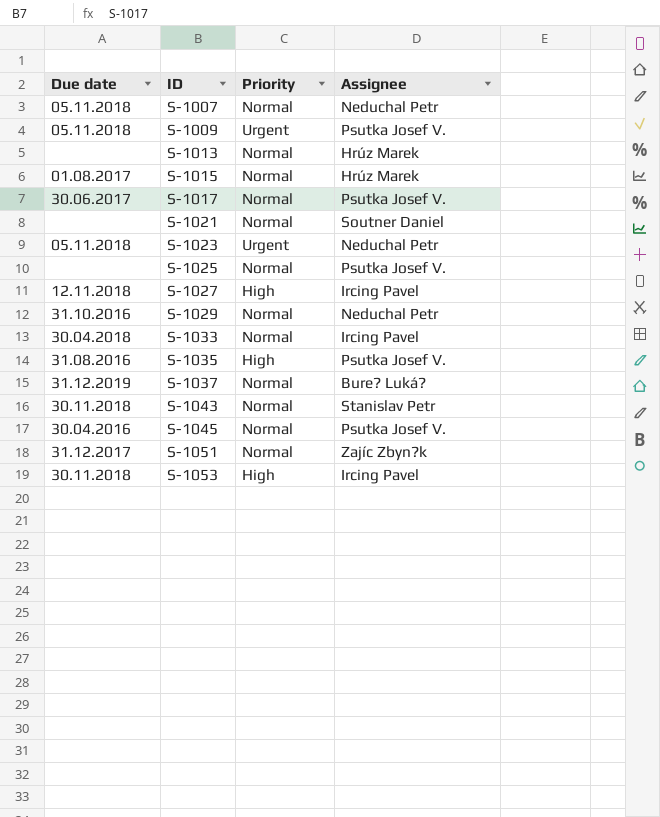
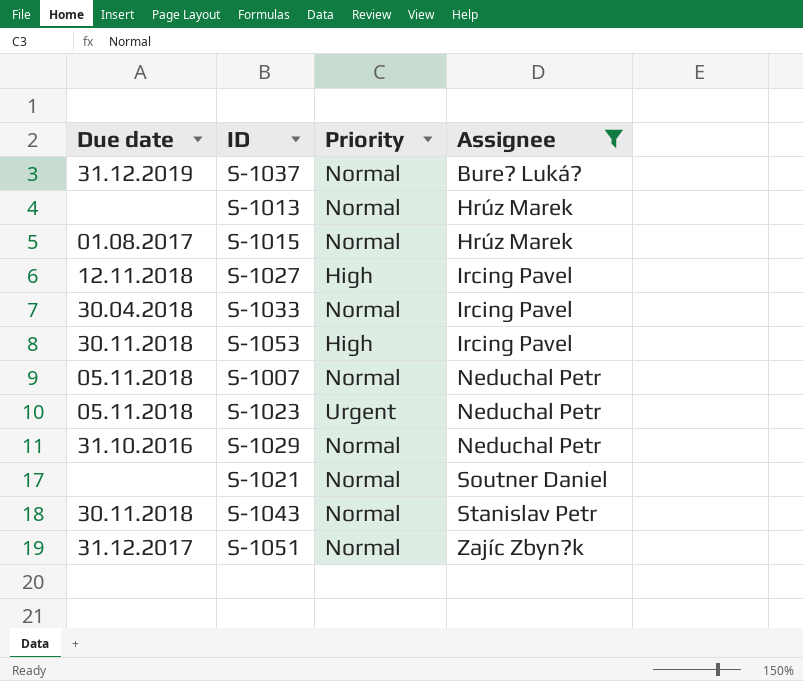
filter: none -> Assignee != Psutka Josef V.
row order: ID ascending -> Assignee ascending

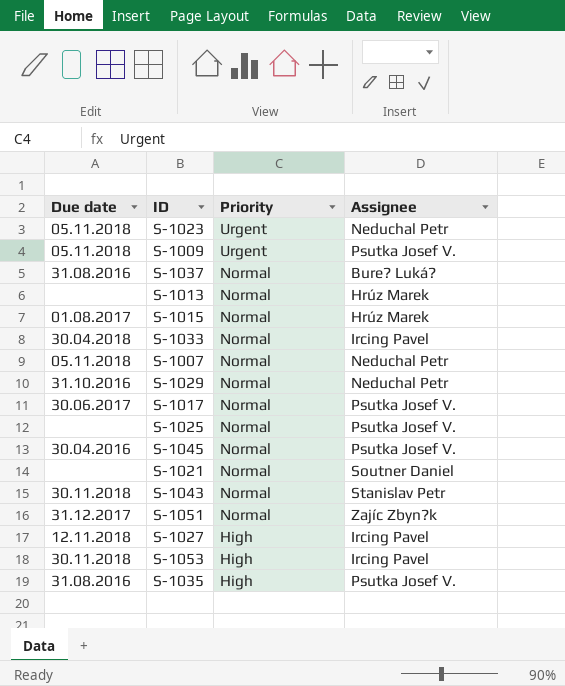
filter: Assignee != Psutka Josef V. -> none
row order: Assignee ascending -> Priority descending
S-1037 | Due date: 31.12.2019 -> 31.08.2016

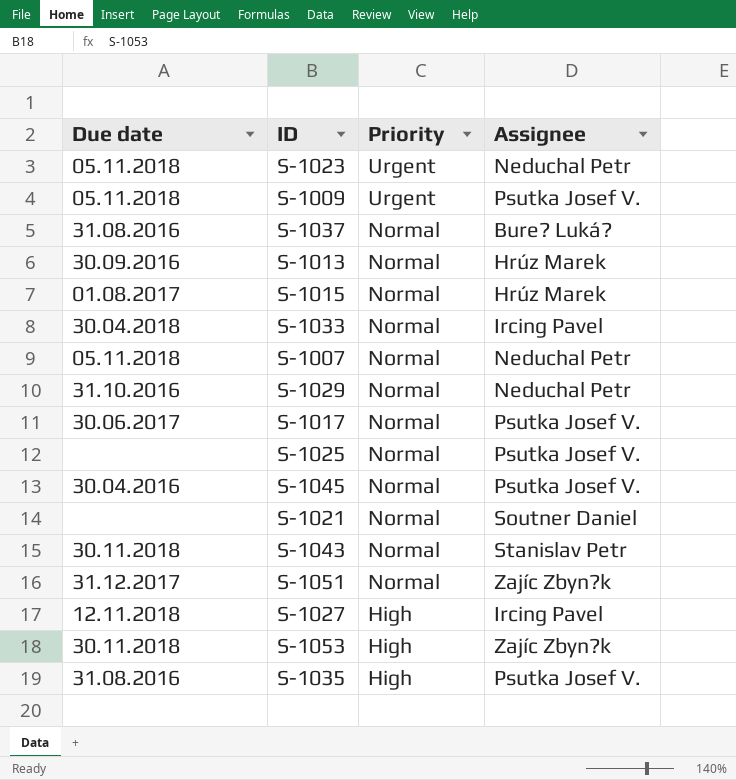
S-1013 | Due date: none -> 30.09.2016
S-1053 | Assignee: Ircing Pavel -> Zajíc Zbyn?k

